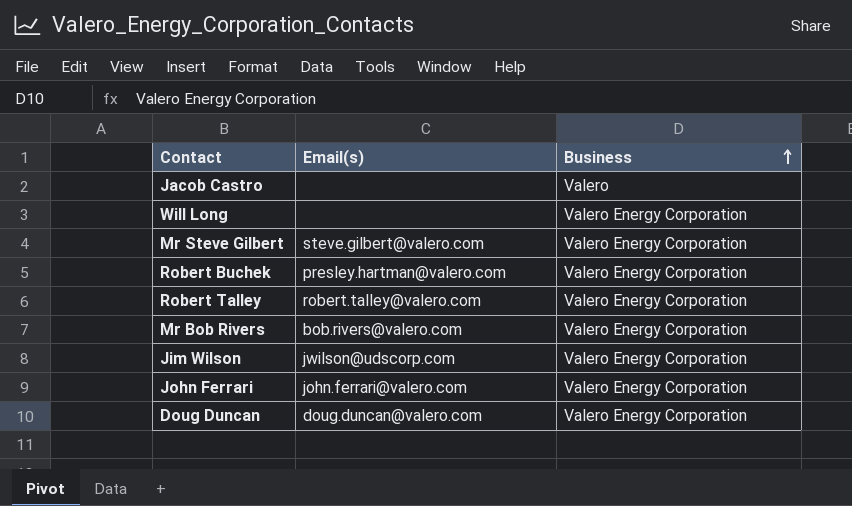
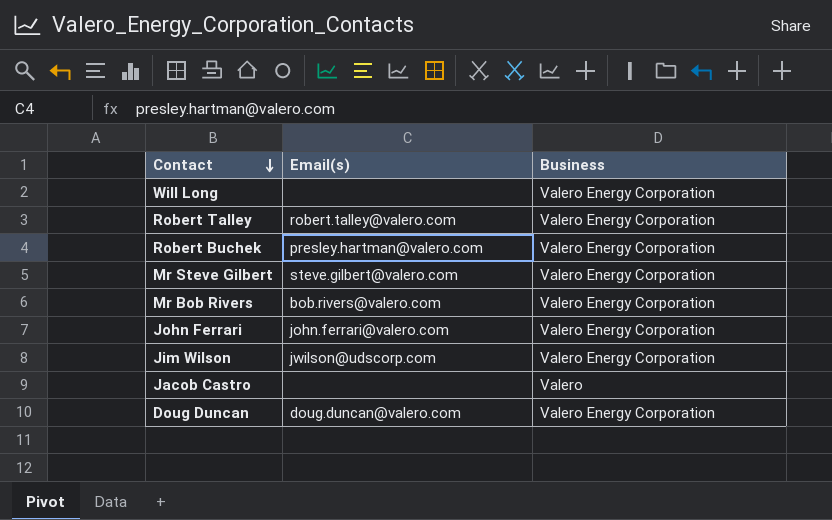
row order: Business ascending -> Contact descending

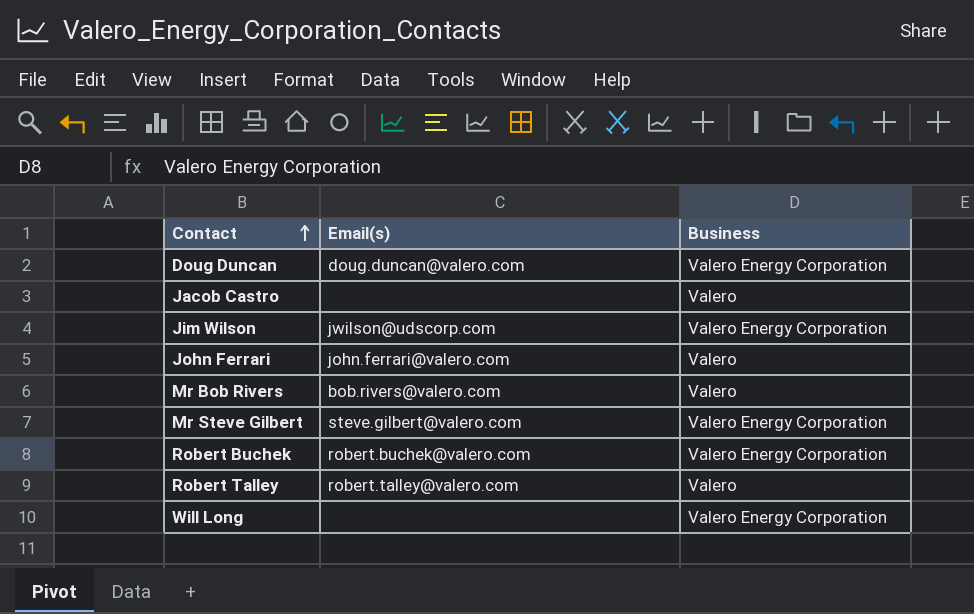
row order: Contact descending -> Contact ascending
John Ferrari | Business: Valero Energy Corporation -> Valero
Mr Bob Rivers | Business: Valero Energy Corporation -> Valero
Robert Buchek | Email(s): presley.hartman@valero.com -> robert.buchek@valero.com
Robert Talley | Business: Valero Energy Corporation -> Valero

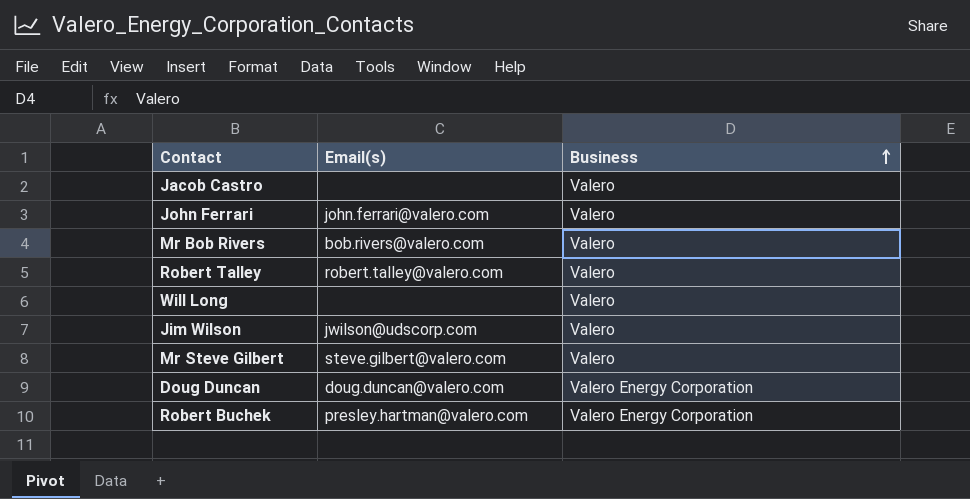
row order: Contact ascending -> Business ascending
Will Long | Business: Valero Energy Corporation -> Valero
Jim Wilson | Business: Valero Energy Corporation -> Valero
Mr Steve Gilbert | Business: Valero Energy Corporation -> Valero
Robert Buchek | Email(s): robert.buchek@valero.com -> presley.hartman@valero.com

